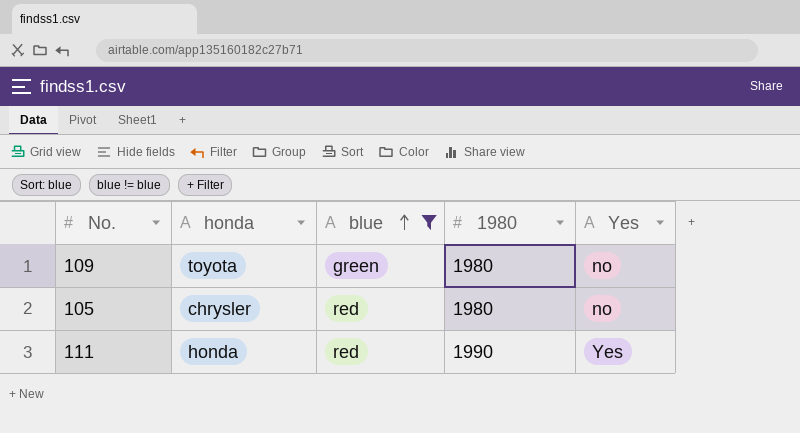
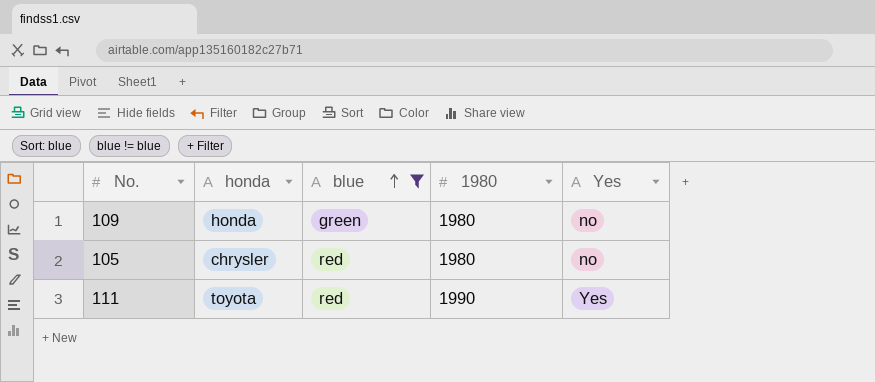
109 | honda: toyota -> honda
111 | honda: honda -> toyota

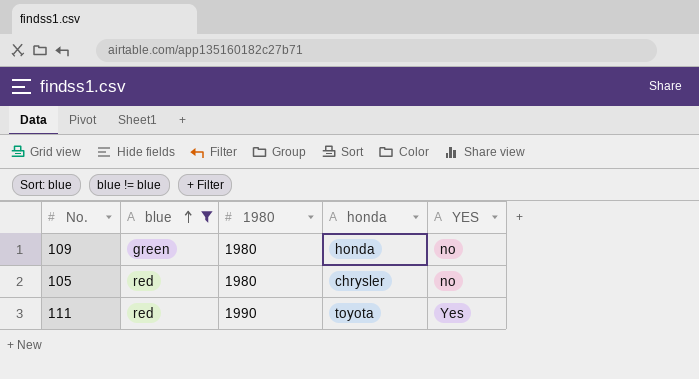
column honda | position: 2 -> 4
column name: Yes -> YES

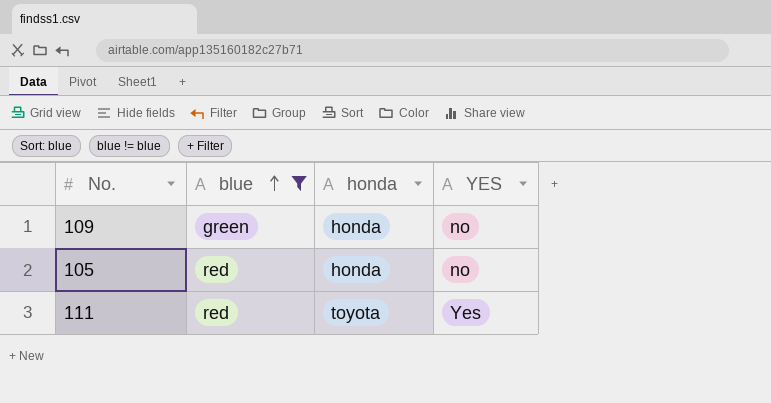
column 1980 | position: 3 -> none
105 | honda: chrysler -> honda

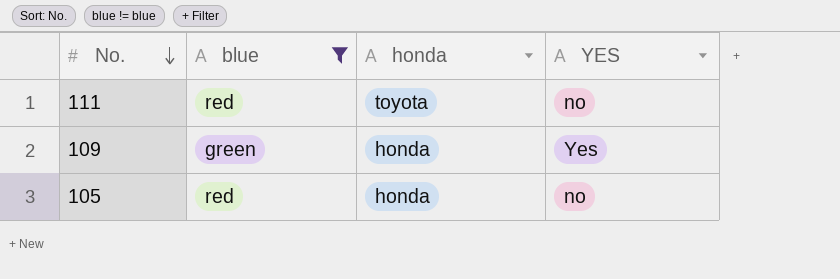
row order: blue ascending -> No. descending
111 | YES: Yes -> no
109 | YES: no -> Yes

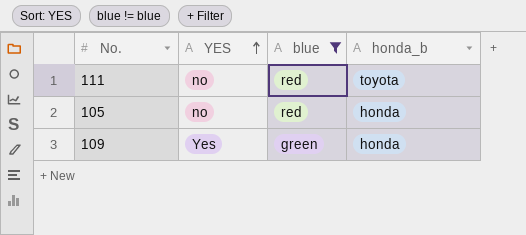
row order: No. descending -> YES ascending
column YES | position: 4 -> 2
column name: honda -> honda_b

